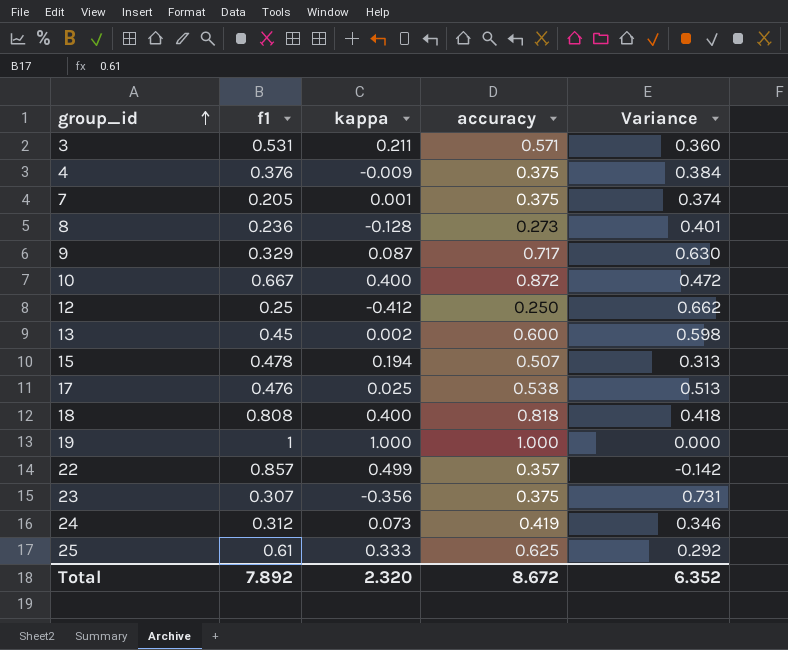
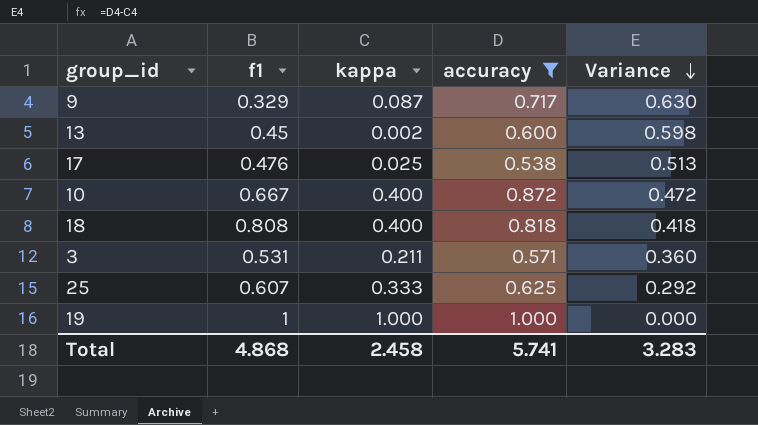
filter: none -> accuracy >= 0.538
row order: group_id ascending -> Variance descending
25 | f1: 0.61 -> 0.607
Total | f1: 7.892 -> 4.868
Total | kappa: 2.320 -> 2.458
Total | accuracy: 8.672 -> 5.741
Total | Variance: 6.352 -> 3.283

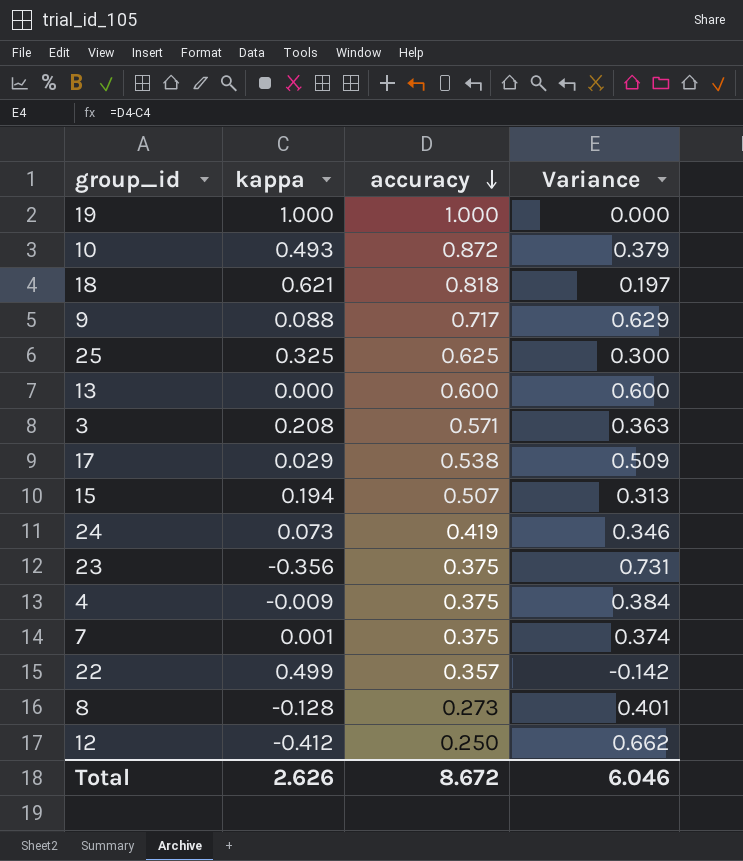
filter: accuracy >= 0.538 -> none
row order: Variance descending -> accuracy descending
column f1 | position: 2 -> none
10 | kappa: 0.400 -> 0.493
10 | Variance: 0.472 -> 0.379
18 | kappa: 0.400 -> 0.621
18 | Variance: 0.418 -> 0.197
9 | kappa: 0.087 -> 0.088
9 | Variance: 0.630 -> 0.629
25 | kappa: 0.333 -> 0.325
25 | Variance: 0.292 -> 0.300
13 | kappa: 0.002 -> 0.000
13 | Variance: 0.598 -> 0.600
3 | kappa: 0.211 -> 0.208
3 | Variance: 0.360 -> 0.363
17 | kappa: 0.025 -> 0.029
17 | Variance: 0.513 -> 0.509
Total | kappa: 2.458 -> 2.626
Total | accuracy: 5.741 -> 8.672
Total | Variance: 3.283 -> 6.046

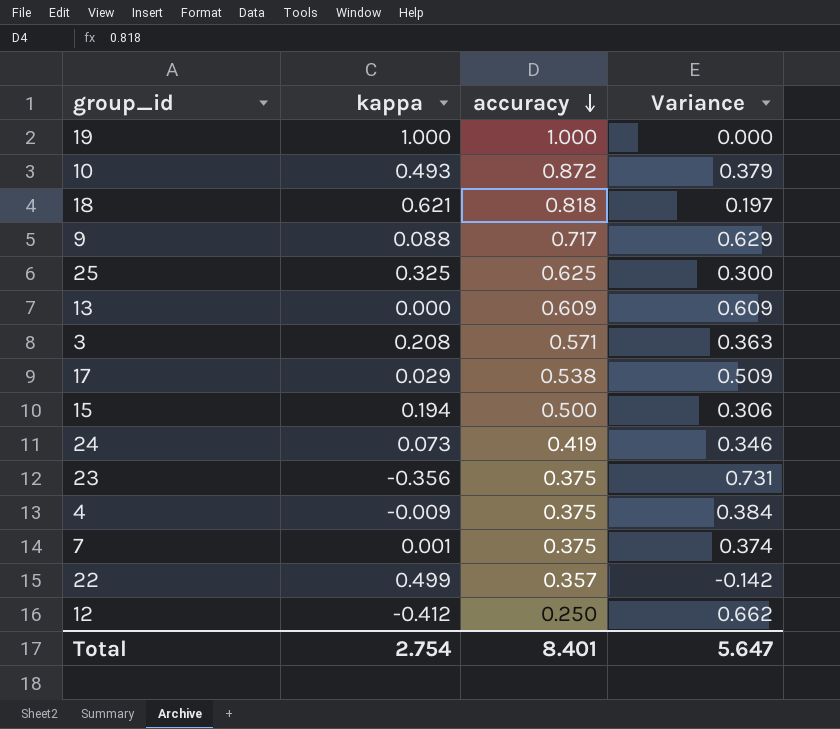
row 8: -0.128 | 0.273 | 0.401 -> none
13 | accuracy: 0.600 -> 0.609
13 | Variance: 0.600 -> 0.609
15 | accuracy: 0.507 -> 0.500
15 | Variance: 0.313 -> 0.306
Total | kappa: 2.626 -> 2.754
Total | accuracy: 8.672 -> 8.401
Total | Variance: 6.046 -> 5.647

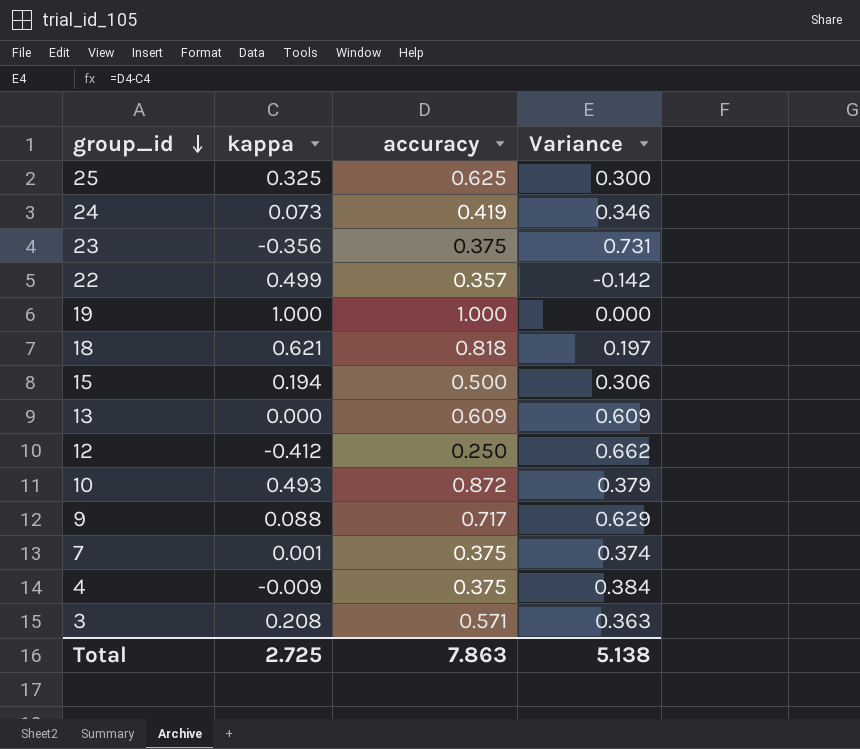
row order: accuracy descending -> group_id descending
row 17: 0.029 | 0.538 | 0.509 -> none
Total | kappa: 2.754 -> 2.725
Total | accuracy: 8.401 -> 7.863
Total | Variance: 5.647 -> 5.138

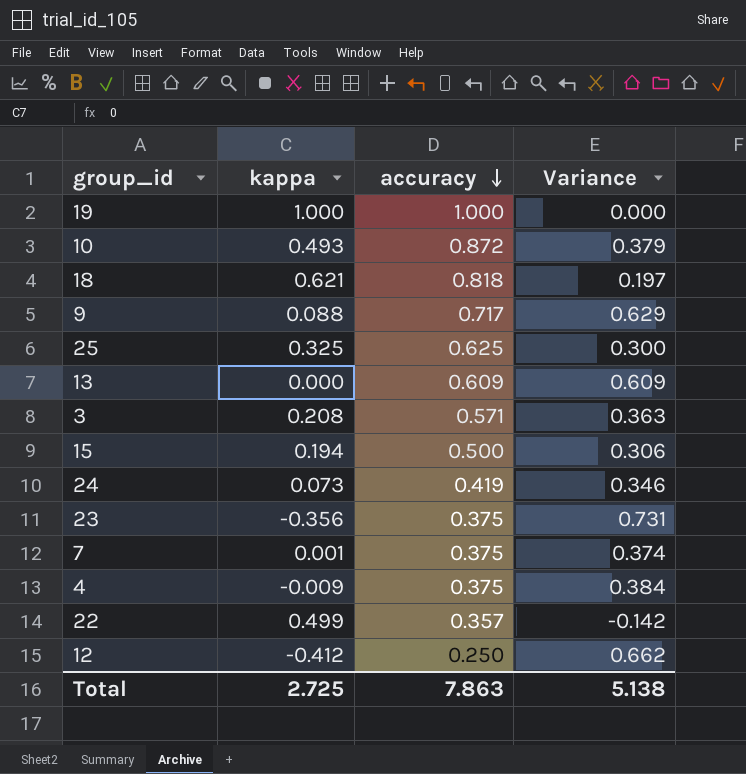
row order: group_id descending -> accuracy descending

